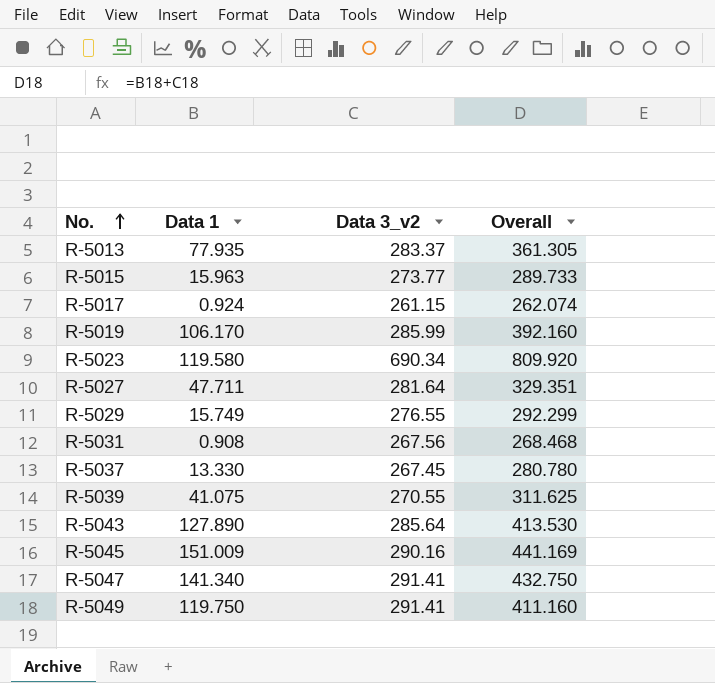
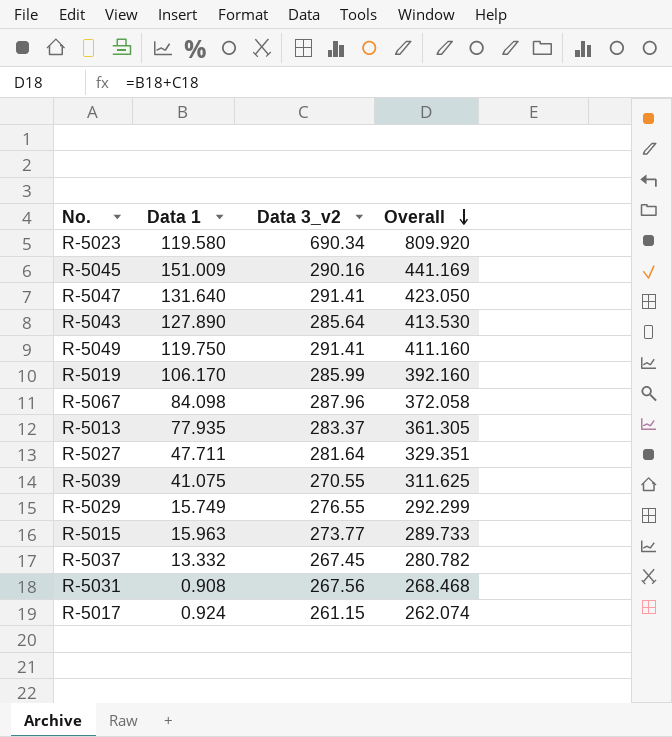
row order: No. ascending -> Overall descending
R-5047 | Data 1: 141.340 -> 131.640
R-5047 | Overall: 432.750 -> 423.050
row R-5067: none -> 84.098 | 287.96 | 372.058
R-5037 | Data 1: 13.330 -> 13.332
R-5037 | Overall: 280.780 -> 280.782

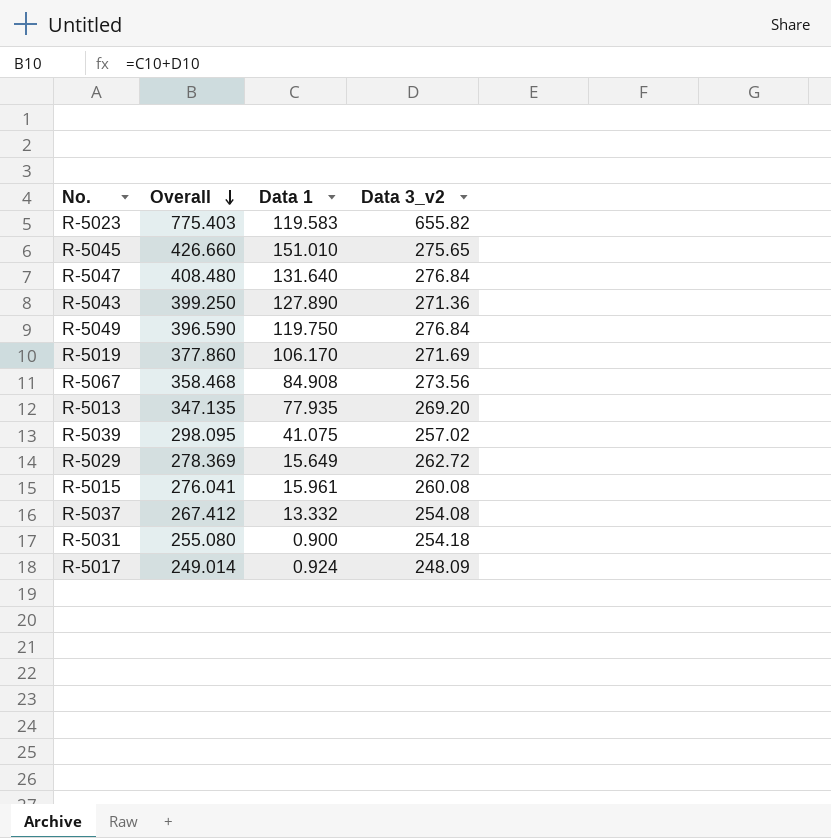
column Overall | position: 4 -> 2
row R-5027: 47.711 | 281.64 | 329.351 -> none
R-5023 | Overall: 809.920 -> 775.403
R-5023 | Data 1: 119.580 -> 119.583
R-5023 | Data 3_v2: 690.34 -> 655.82
R-5045 | Overall: 441.169 -> 426.660
R-5045 | Data 1: 151.009 -> 151.010
R-5045 | Data 3_v2: 290.16 -> 275.65
R-5047 | Overall: 423.050 -> 408.480
R-5047 | Data 3_v2: 291.41 -> 276.84
R-5043 | Overall: 413.530 -> 399.250
R-5043 | Data 3_v2: 285.64 -> 271.36
R-5049 | Overall: 411.160 -> 396.590
R-5049 | Data 3_v2: 291.41 -> 276.84
R-5019 | Overall: 392.160 -> 377.860
R-5019 | Data 3_v2: 285.99 -> 271.69
R-5067 | Overall: 372.058 -> 358.468
R-5067 | Data 1: 84.098 -> 84.908
R-5067 | Data 3_v2: 287.96 -> 273.56
R-5013 | Overall: 361.305 -> 347.135
R-5013 | Data 3_v2: 283.37 -> 269.20
R-5039 | Overall: 311.625 -> 298.095
R-5039 | Data 3_v2: 270.55 -> 257.02
R-5029 | Overall: 292.299 -> 278.369
R-5029 | Data 1: 15.749 -> 15.649
R-5029 | Data 3_v2: 276.55 -> 262.72
R-5015 | Overall: 289.733 -> 276.041
R-5015 | Data 1: 15.963 -> 15.961
R-5015 | Data 3_v2: 273.77 -> 260.08
R-5037 | Overall: 280.782 -> 267.412
R-5037 | Data 3_v2: 267.45 -> 254.08
R-5031 | Overall: 268.468 -> 255.080
R-5031 | Data 1: 0.908 -> 0.900
R-5031 | Data 3_v2: 267.56 -> 254.18
R-5017 | Overall: 262.074 -> 249.014
R-5017 | Data 3_v2: 261.15 -> 248.09

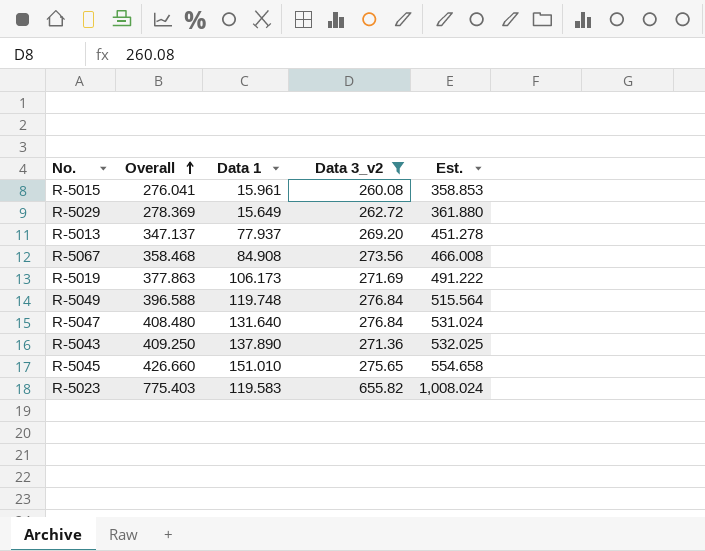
filter: none -> Data 3_v2 >= 260.08
row order: Overall descending -> Overall ascending
column Est. | formula: none -> [Overall] * 1.3
R-5013 | Overall: 347.135 -> 347.137
R-5013 | Data 1: 77.935 -> 77.937
R-5019 | Overall: 377.860 -> 377.863
R-5019 | Data 1: 106.170 -> 106.173
R-5049 | Overall: 396.590 -> 396.588
R-5049 | Data 1: 119.750 -> 119.748
R-5043 | Overall: 399.250 -> 409.250
R-5043 | Data 1: 127.890 -> 137.890

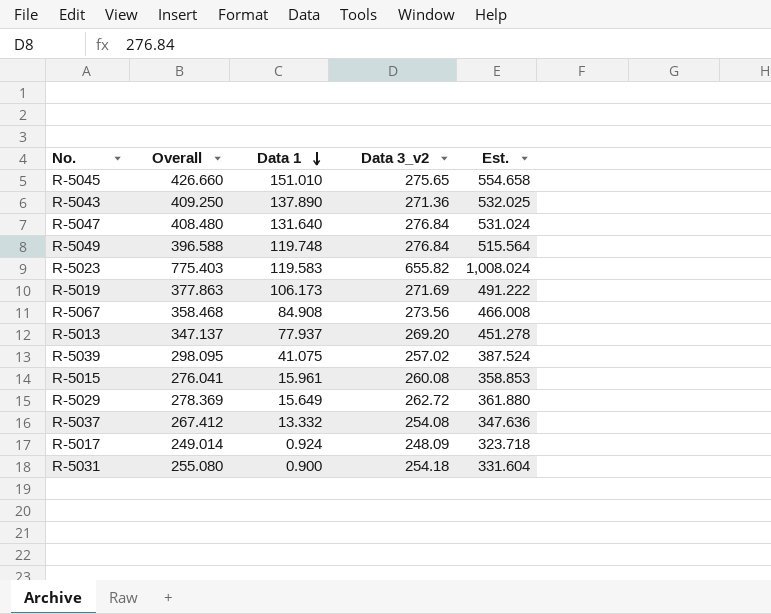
filter: Data 3_v2 >= 260.08 -> none
row order: Overall ascending -> Data 1 descending

